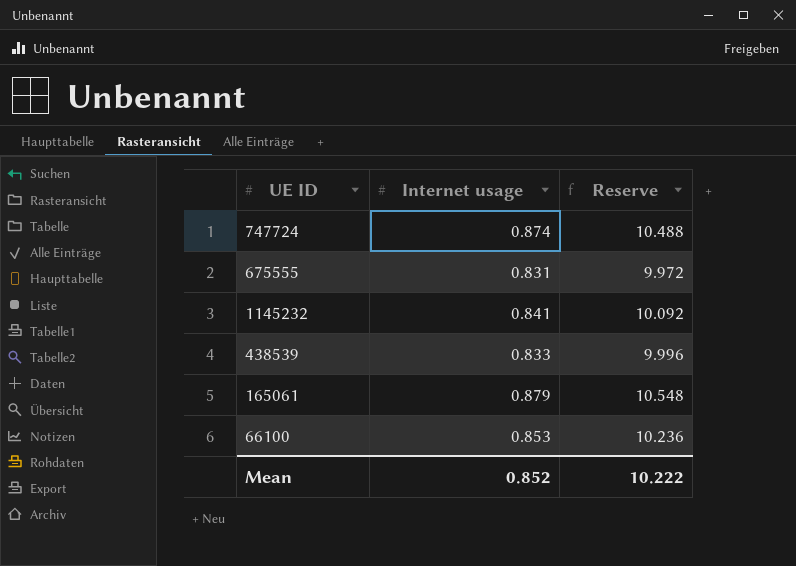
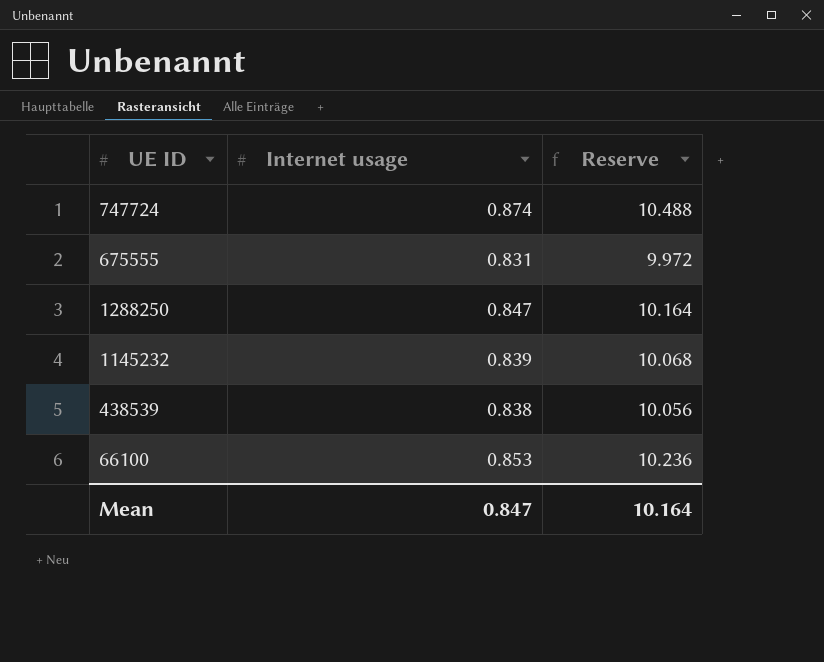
row 165061: 0.879 | 10.548 -> none
row 1288250: none -> 0.847 | 10.164
1145232 | Internet usage: 0.841 -> 0.839
1145232 | Reserve: 10.092 -> 10.068
438539 | Internet usage: 0.833 -> 0.838
438539 | Reserve: 9.996 -> 10.056
Mean | Internet usage: 0.852 -> 0.847
Mean | Reserve: 10.222 -> 10.164

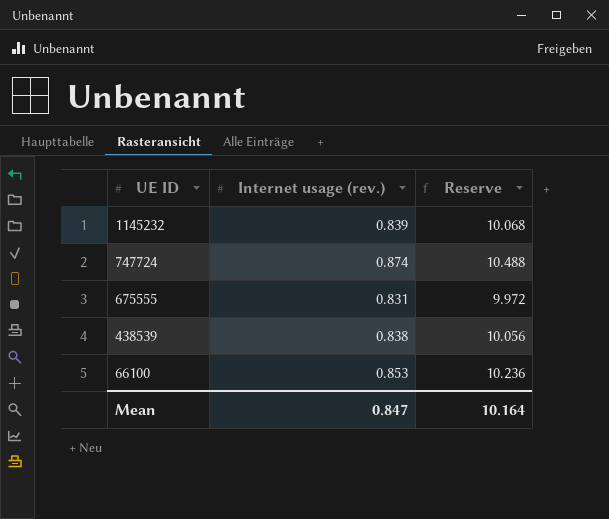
row order: none -> UE ID descending
column name: Internet usage -> Internet usage (rev.)
row 1288250: 0.847 | 10.164 -> none

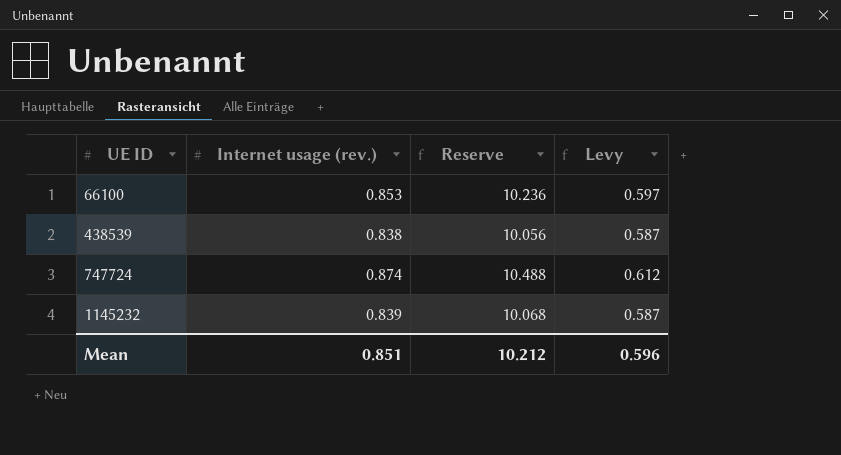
row order: UE ID descending -> UE ID ascending
column Levy | formula: none -> [Internet usage (rev.)] * 0.7
row 675555: 0.831 | 9.972 -> none
Mean | Internet usage (rev.): 0.847 -> 0.851
Mean | Reserve: 10.164 -> 10.212

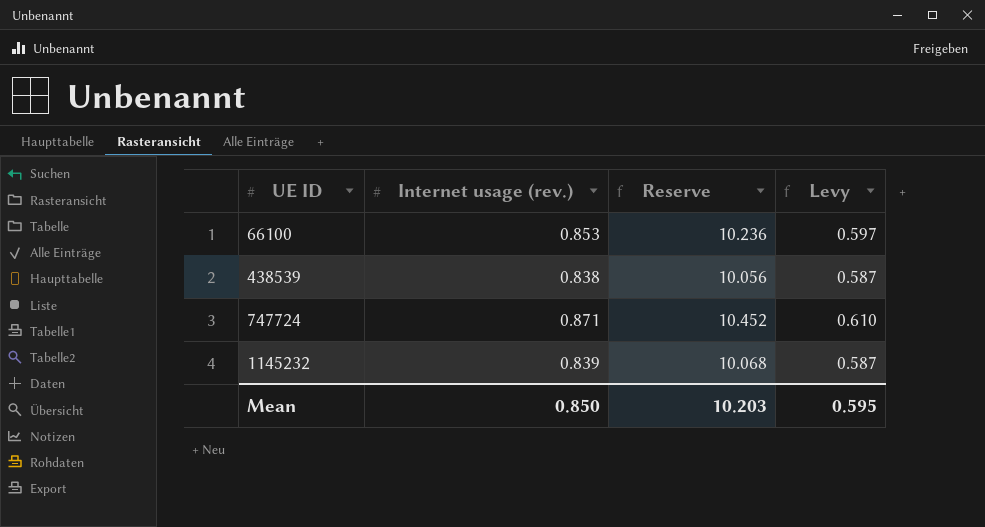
747724 | Internet usage (rev.): 0.874 -> 0.871
747724 | Reserve: 10.488 -> 10.452
747724 | Levy: 0.612 -> 0.610
Mean | Internet usage (rev.): 0.851 -> 0.850
Mean | Reserve: 10.212 -> 10.203
Mean | Levy: 0.596 -> 0.595

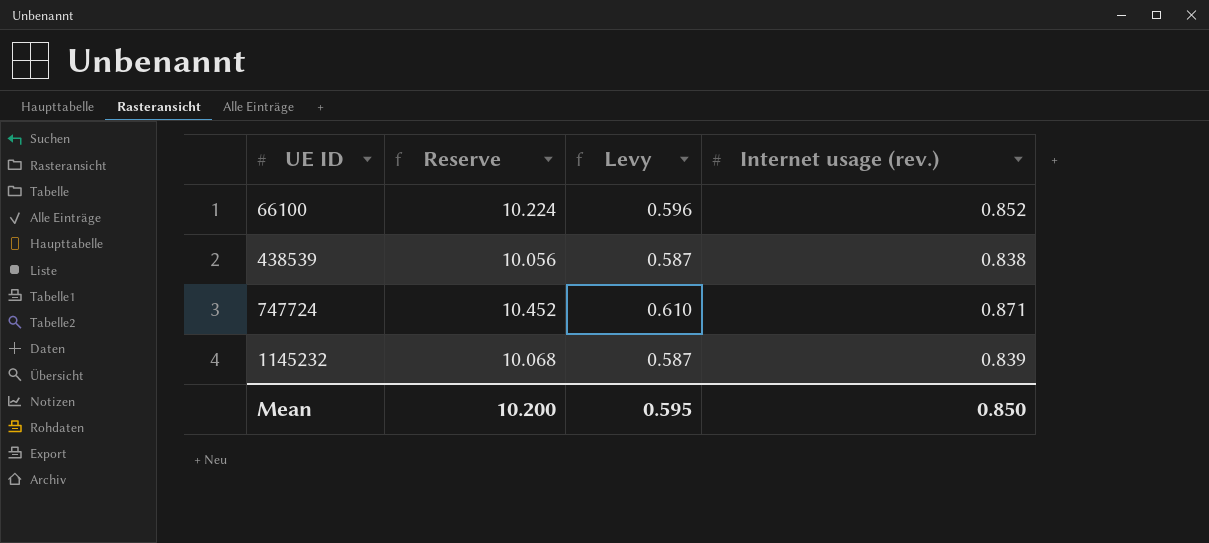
column Internet usage (rev.) | position: 2 -> 4
66100 | Reserve: 10.236 -> 10.224
66100 | Levy: 0.597 -> 0.596
66100 | Internet usage (rev.): 0.853 -> 0.852
Mean | Reserve: 10.203 -> 10.200

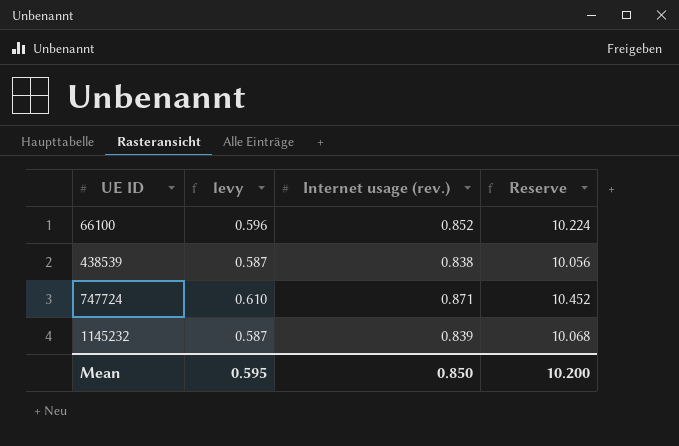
column name: Levy -> levy
column Reserve | position: 2 -> 4

